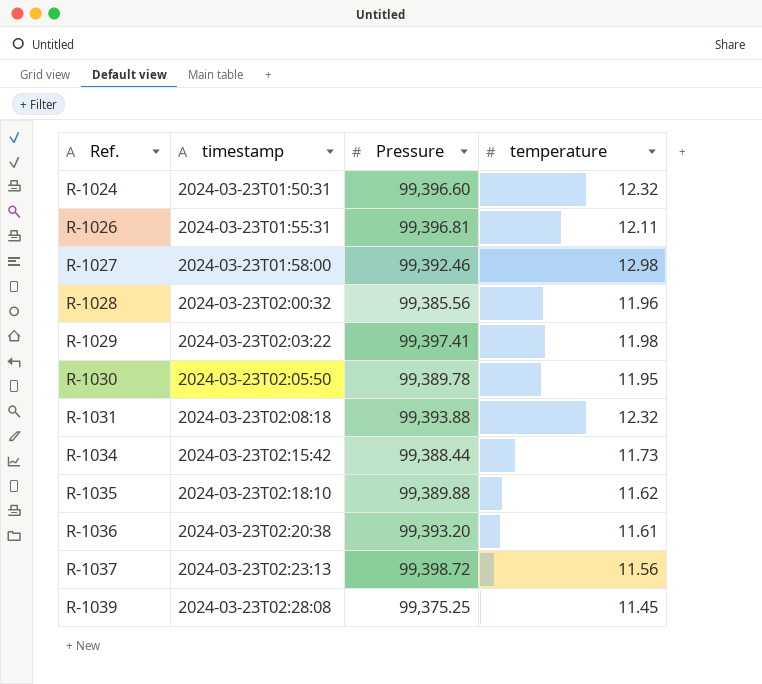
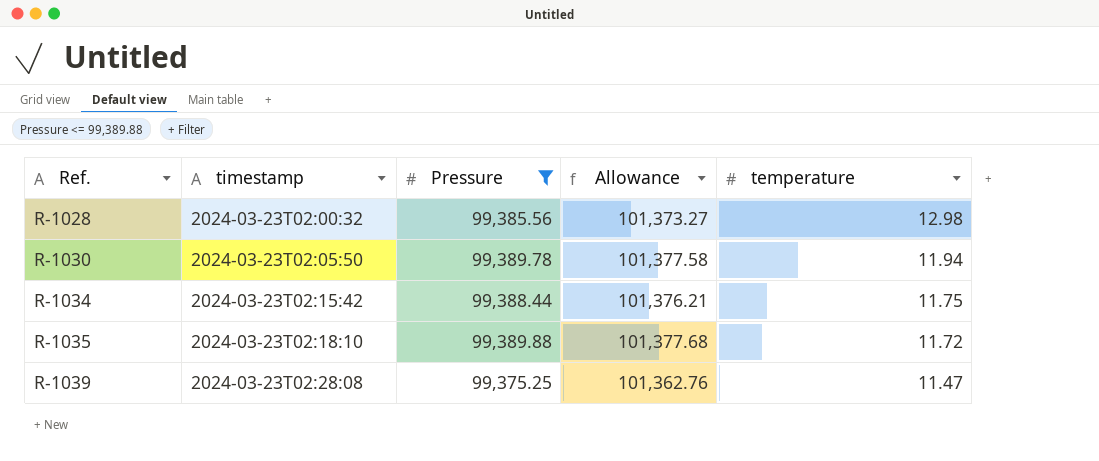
filter: none -> Pressure <= 99,389.88
column Allowance | formula: none -> [Pressure] * 1.02
R-1028 | temperature: 11.96 -> 12.98
R-1030 | temperature: 11.95 -> 11.94
R-1034 | temperature: 11.73 -> 11.75
R-1035 | temperature: 11.62 -> 11.72
R-1039 | temperature: 11.45 -> 11.47

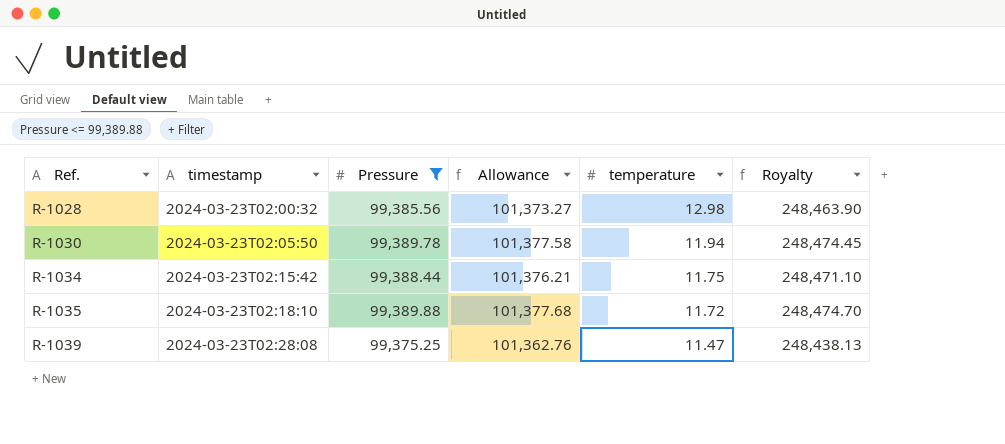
column Royalty | formula: none -> [Pressure] * 2.5

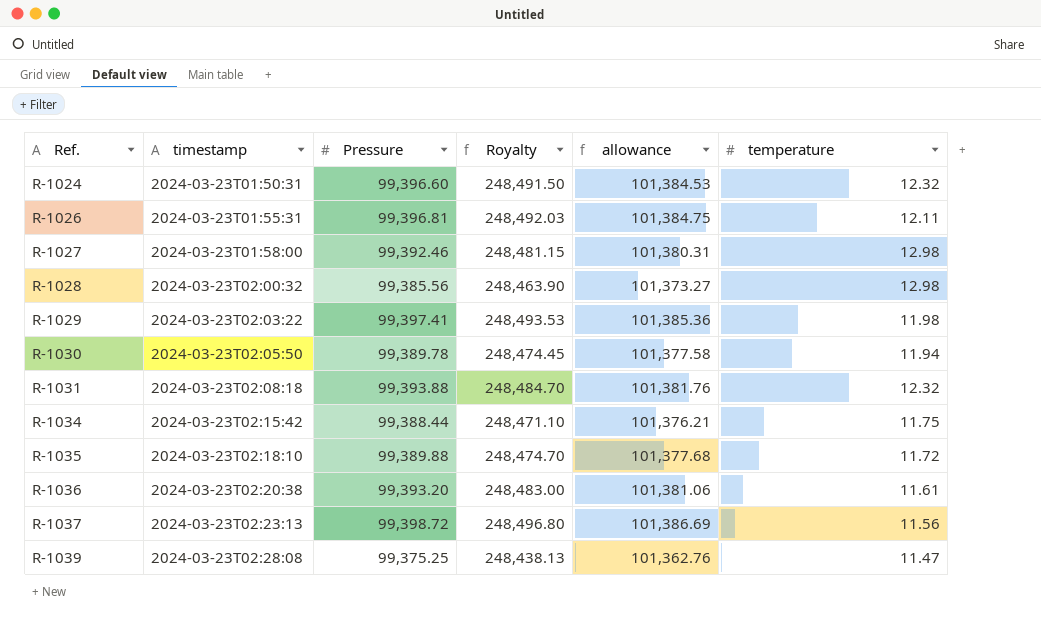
filter: Pressure <= 99,389.88 -> none
column Royalty | position: 6 -> 4
column name: Allowance -> allowance

